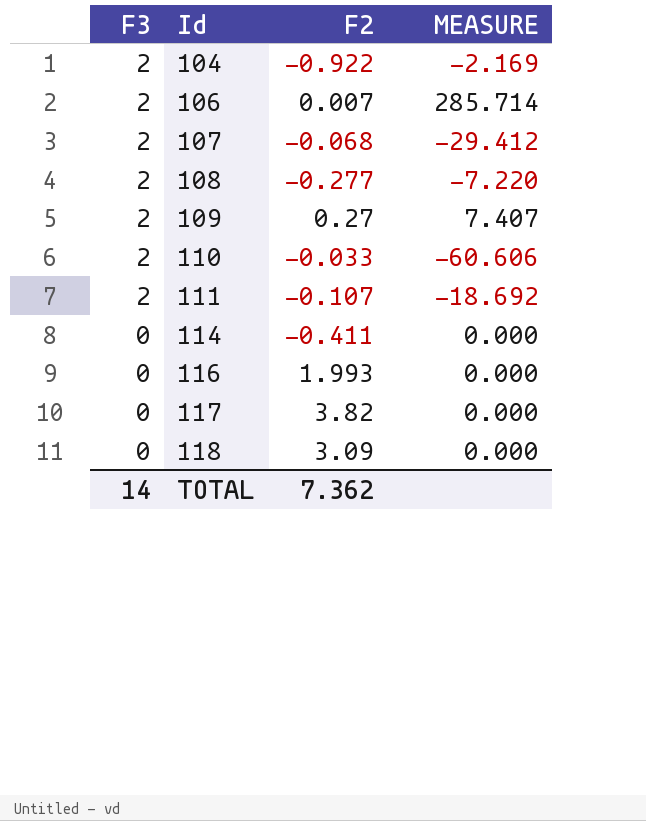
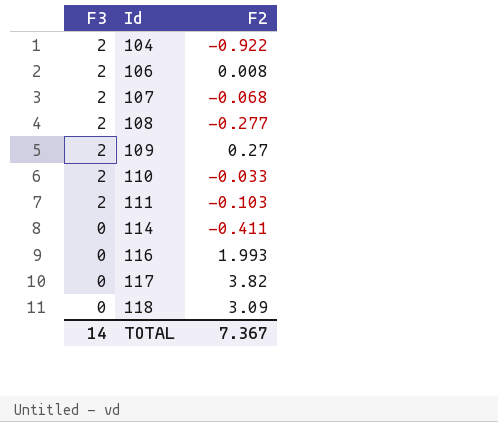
column MEASURE | formula: [F3] / [F2] -> none
106 | F2: 0.007 -> 0.008
111 | F2: -0.107 -> -0.103
TOTAL | F2: 7.362 -> 7.367

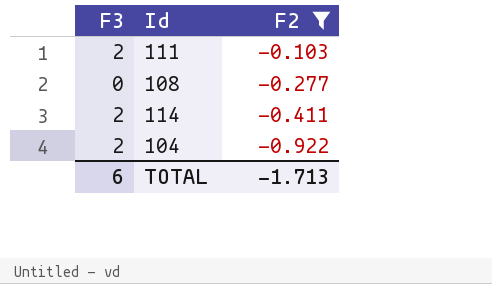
filter: none -> F2 <= -0.103
row order: F3 descending -> F2 descending
108 | F3: 2 -> 0
114 | F3: 0 -> 2
TOTAL | F3: 14 -> 6
TOTAL | F2: 7.367 -> -1.713

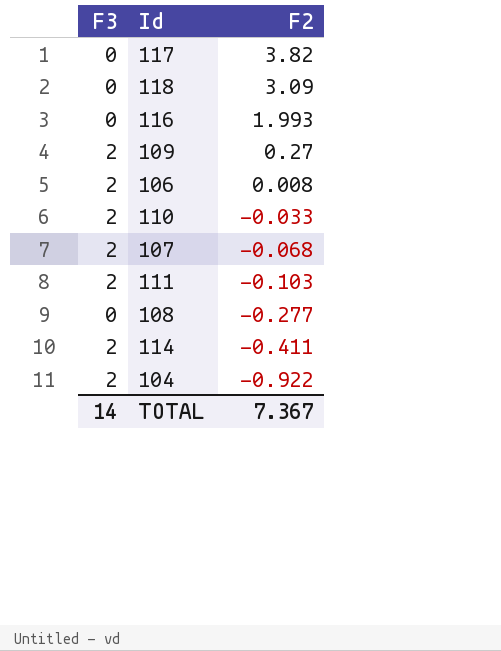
filter: F2 <= -0.103 -> none
TOTAL | F3: 6 -> 14
TOTAL | F2: -1.713 -> 7.367

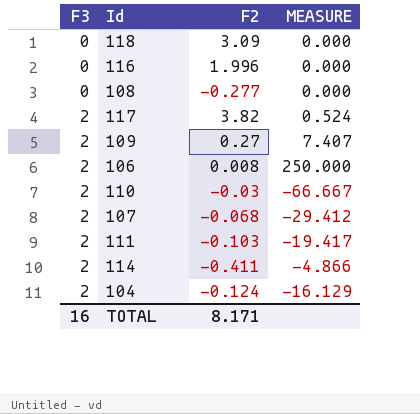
row order: F2 descending -> F3 ascending
column MEASURE | formula: none -> [F3] / [F2]
116 | F2: 1.993 -> 1.996
117 | F3: 0 -> 2
110 | F2: -0.033 -> -0.03
104 | F2: -0.922 -> -0.124
TOTAL | F3: 14 -> 16
TOTAL | F2: 7.367 -> 8.171

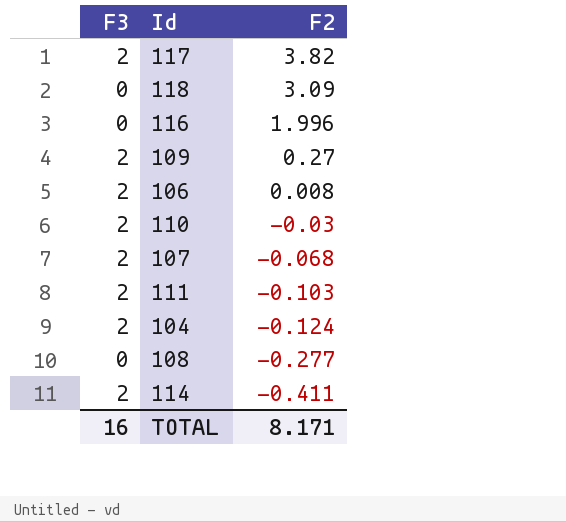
row order: F3 ascending -> F2 descending
column MEASURE | formula: [F3] / [F2] -> none

